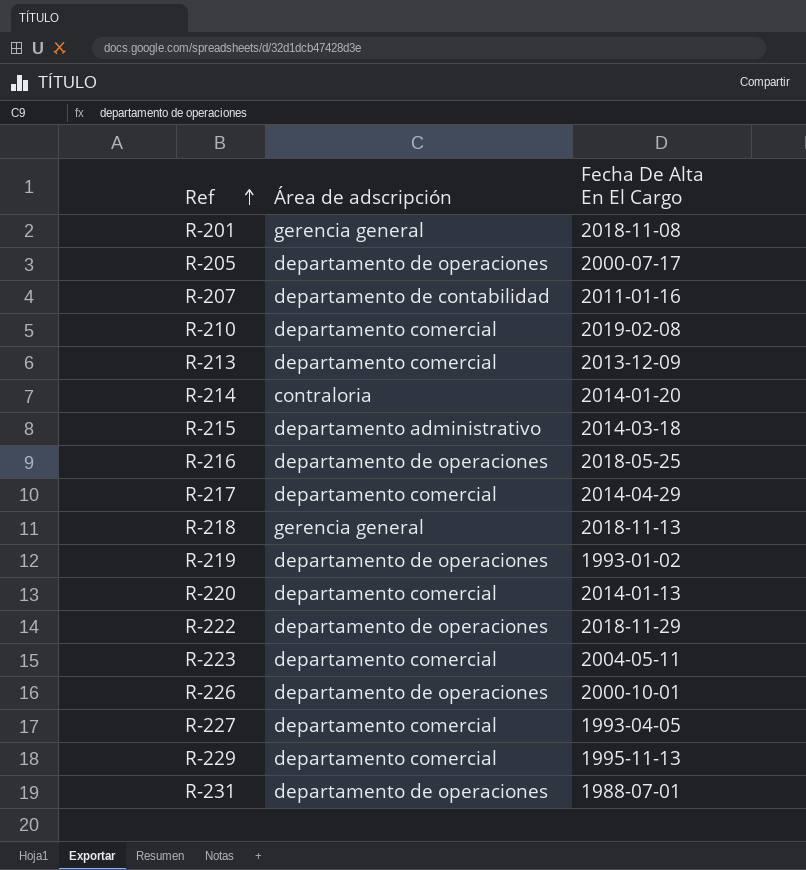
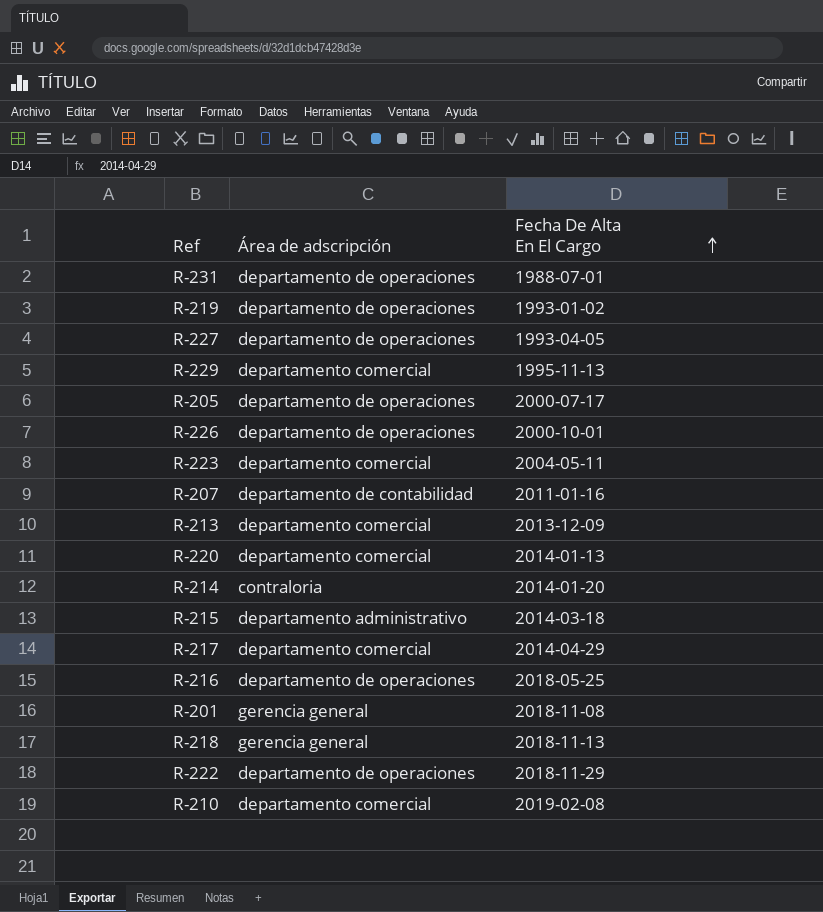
row order: Ref ascending -> Fecha De Alta En El Cargo ascending
R-227 | Área de adscripción: departamento comercial -> departamento de operaciones

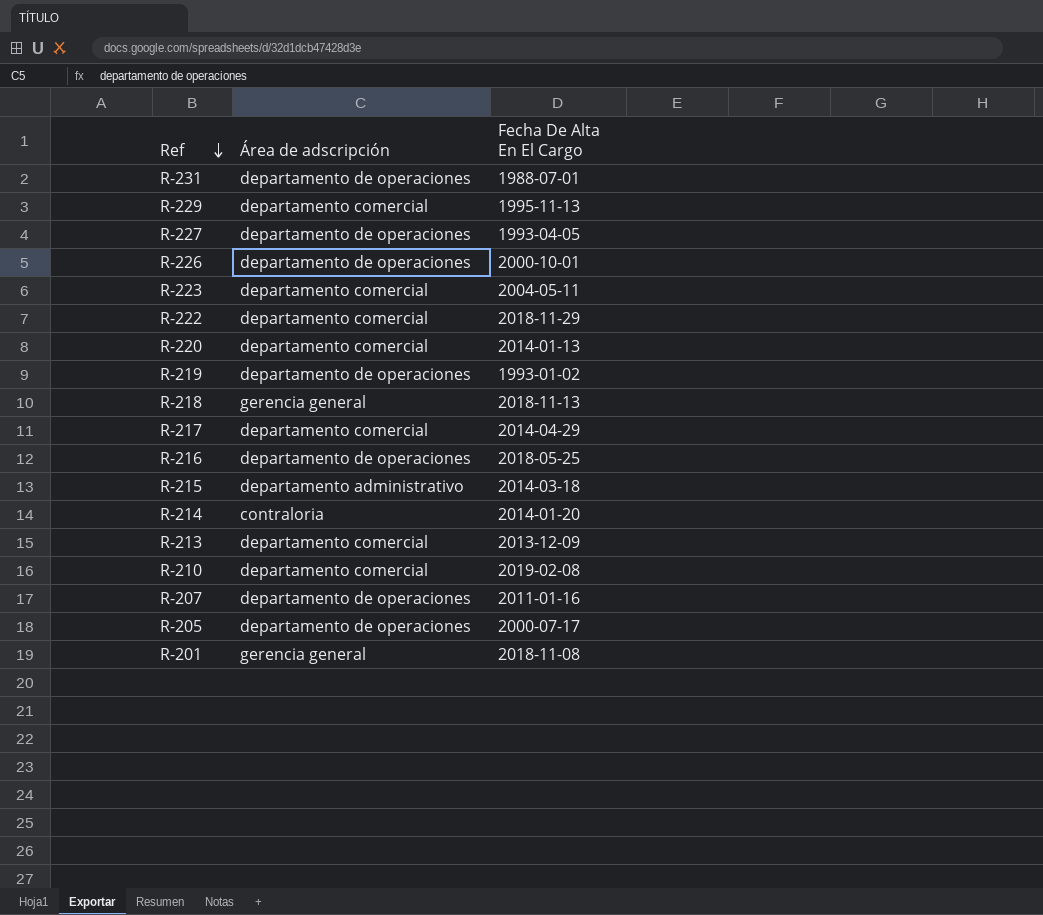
row order: Fecha De Alta En El Cargo ascending -> Ref descending
R-222 | Área de adscripción: departamento de operaciones -> departamento comercial
R-207 | Área de adscripción: departamento de contabilidad -> departamento de operaciones

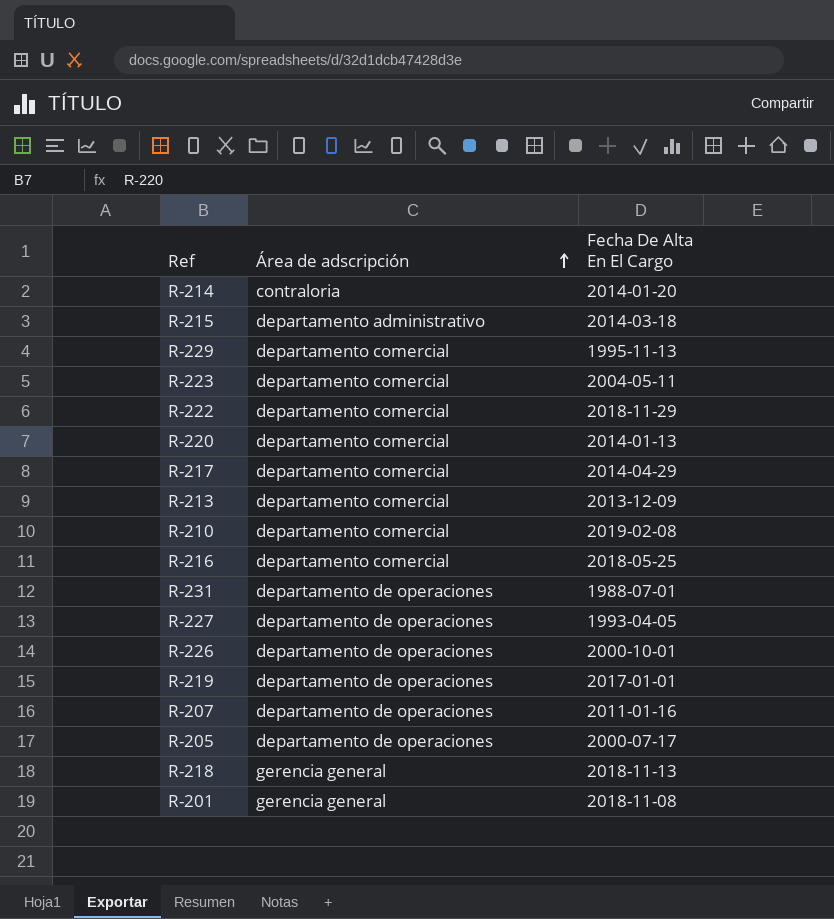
row order: Ref descending -> Área de adscripción ascending
R-216 | Área de adscripción: departamento de operaciones -> departamento comercial
R-219 | Fecha De Alta En El Cargo: 1993-01-02 -> 2017-01-01

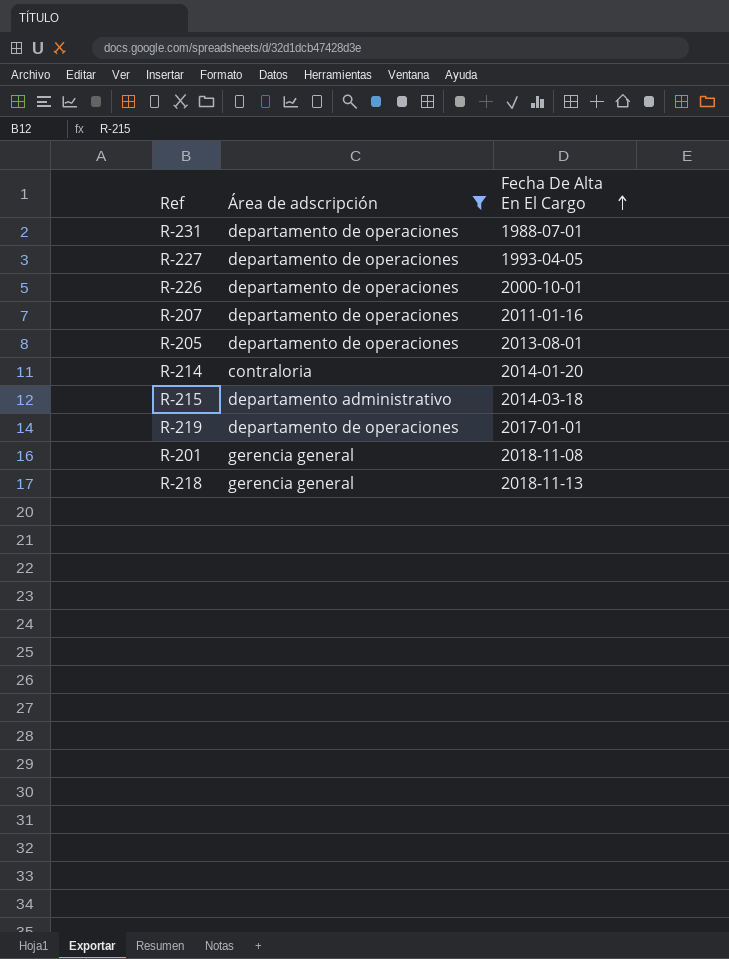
filter: none -> Área de adscripción != departamento comercial
row order: Área de adscripción ascending -> Fecha De Alta En El Cargo ascending
R-205 | Fecha De Alta En El Cargo: 2000-07-17 -> 2013-08-01

